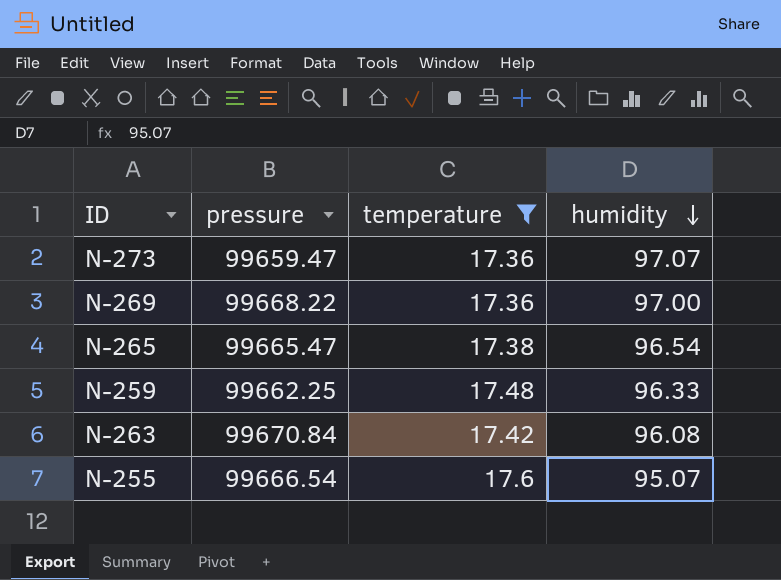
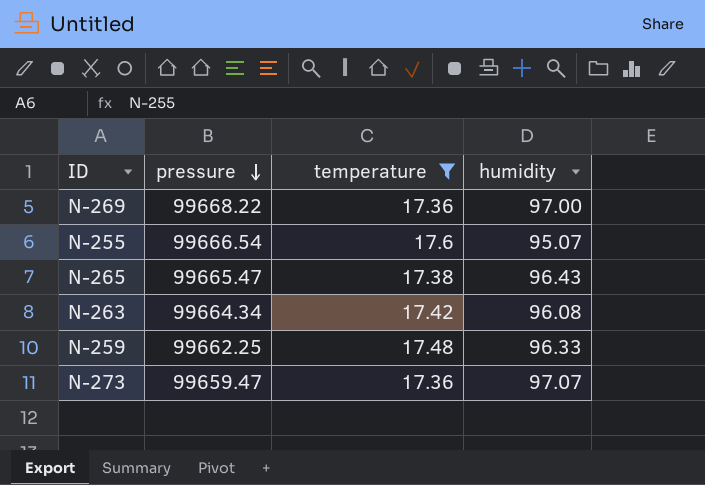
row order: humidity descending -> pressure descending
N-265 | humidity: 96.54 -> 96.43
N-263 | pressure: 99670.84 -> 99664.34

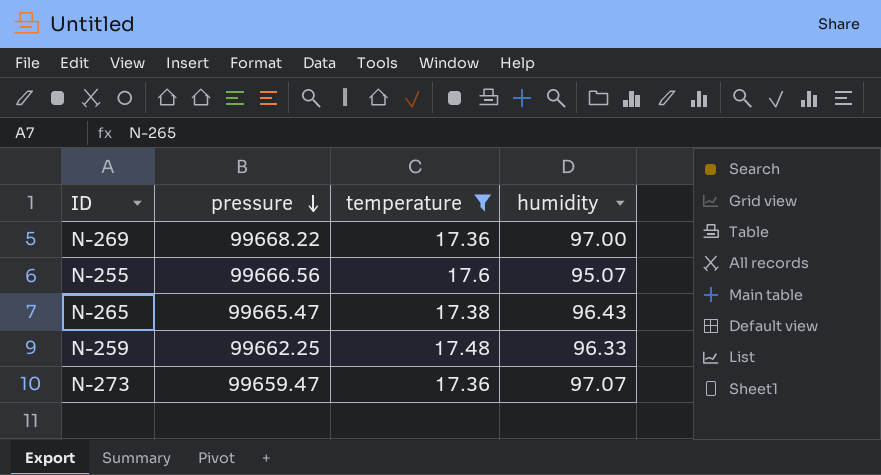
row N-263: 99664.34 | 17.42 | 96.08 -> none
N-255 | pressure: 99666.54 -> 99666.56

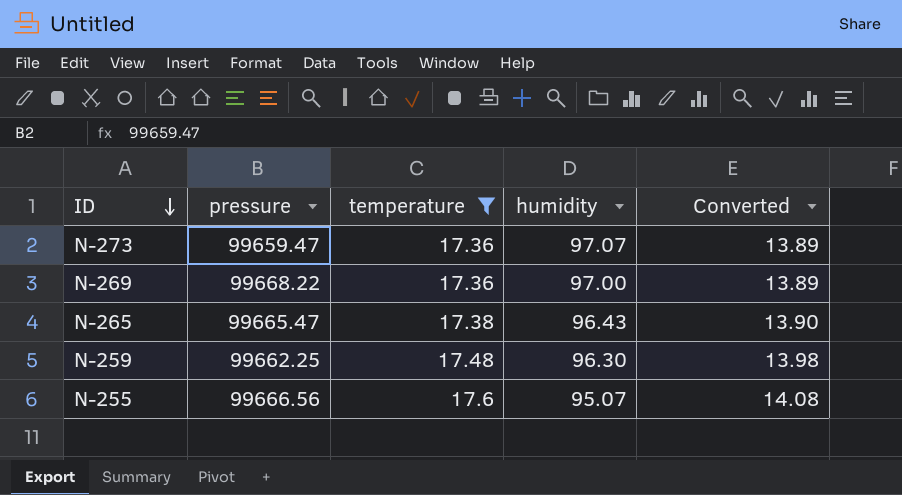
row order: pressure descending -> ID descending
column Converted | formula: none -> [temperature] * 0.8
N-259 | humidity: 96.33 -> 96.30

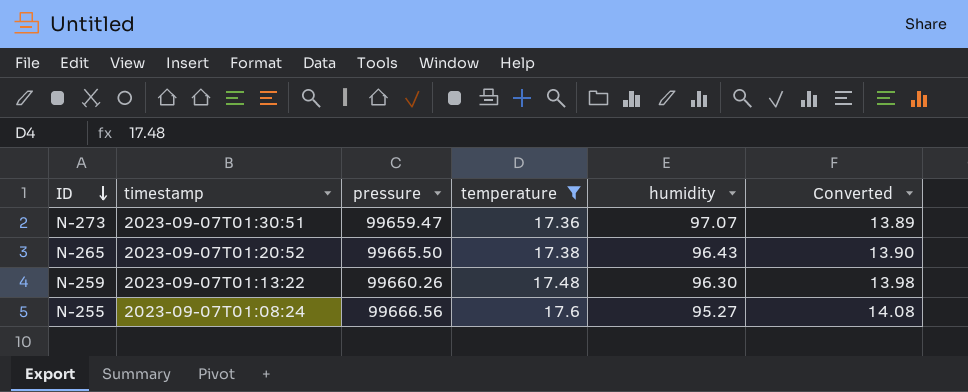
column timestamp | position: none -> 2
row N-269: 99668.22 | 17.36 | 97.00 | 13.89 -> none
N-265 | pressure: 99665.47 -> 99665.50
N-259 | pressure: 99662.25 -> 99660.26
N-255 | humidity: 95.07 -> 95.27

